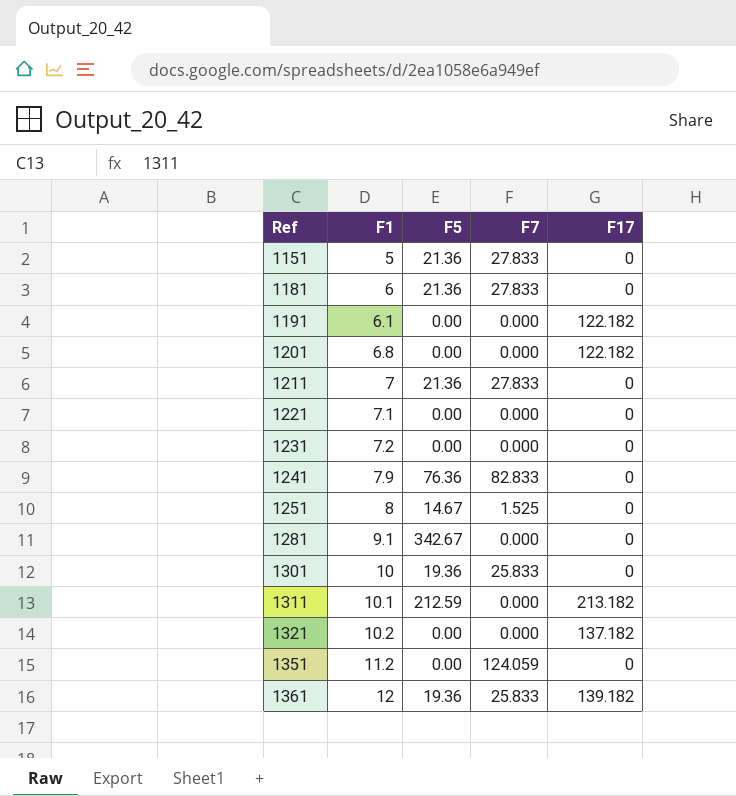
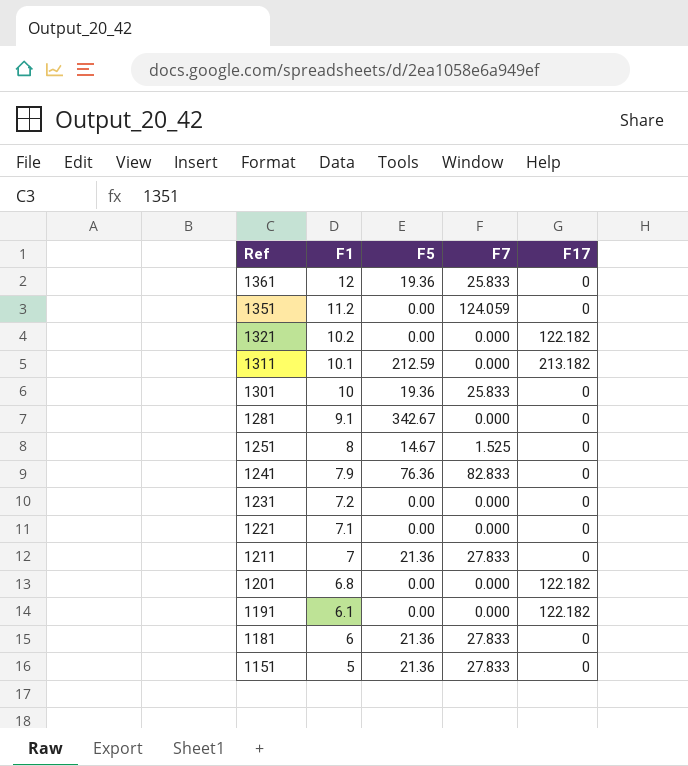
row order: Ref ascending -> Ref descending
1361 | F17: 139.182 -> 0
1321 | F17: 137.182 -> 122.182

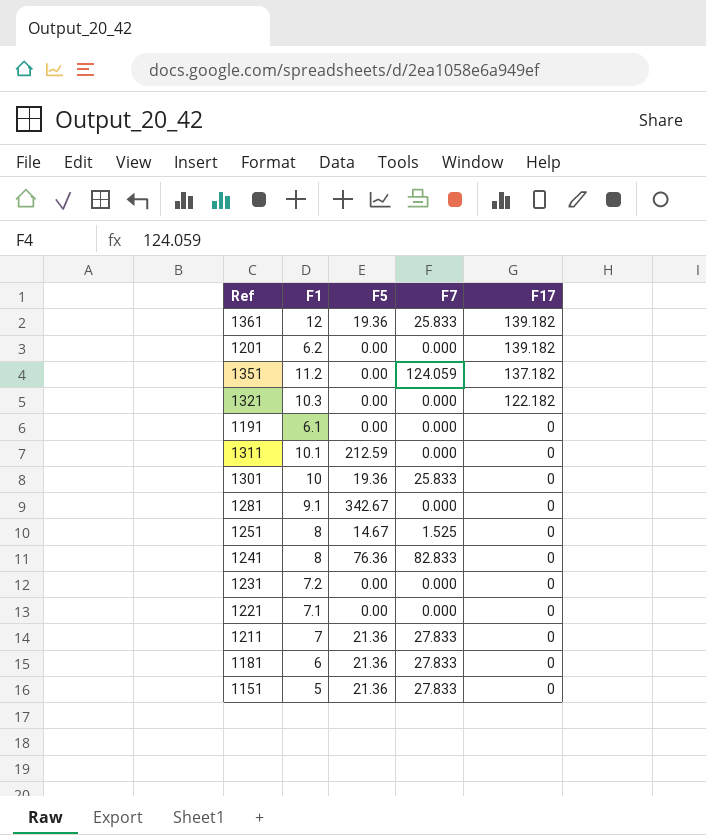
row order: Ref descending -> F17 descending
1361 | F17: 0 -> 139.182
1201 | F1: 6.8 -> 6.2
1201 | F17: 122.182 -> 139.182
1351 | F17: 0 -> 137.182
1321 | F1: 10.2 -> 10.3
1191 | F17: 122.182 -> 0
1311 | F17: 213.182 -> 0
1241 | F1: 7.9 -> 8

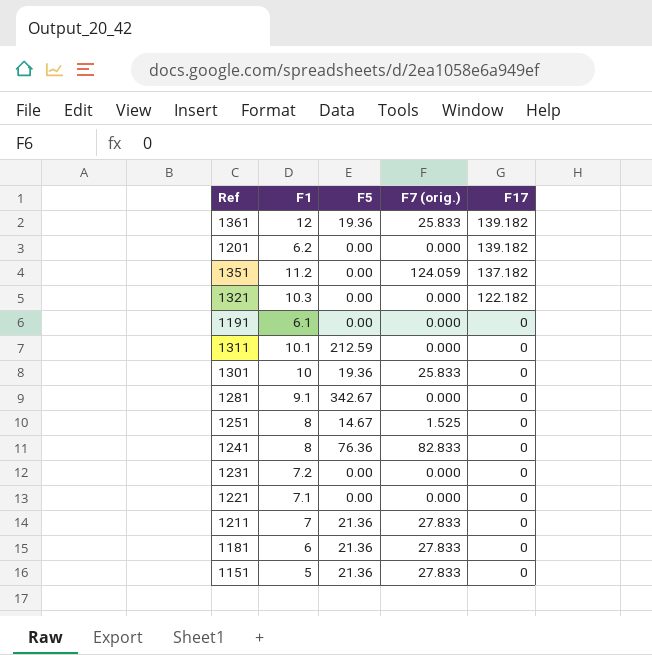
column name: F7 -> F7 (orig.)

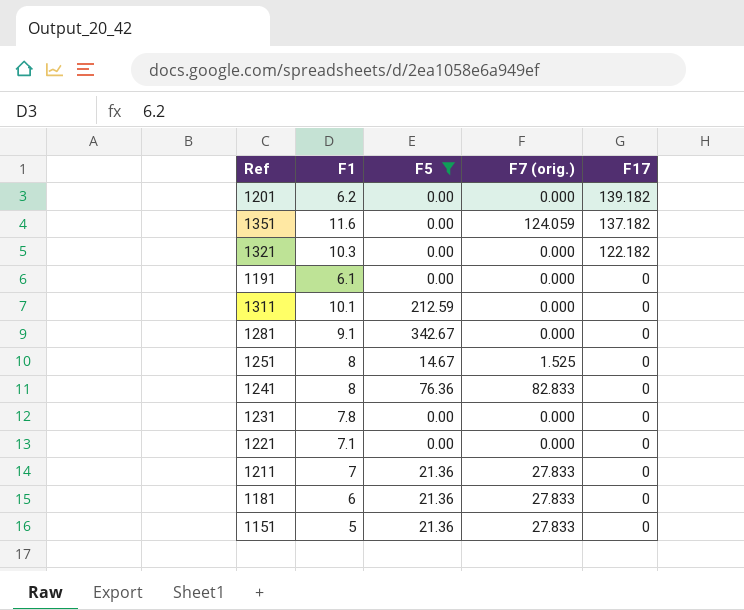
filter: none -> F5 != 19.36
1351 | F1: 11.2 -> 11.6
1231 | F1: 7.2 -> 7.8

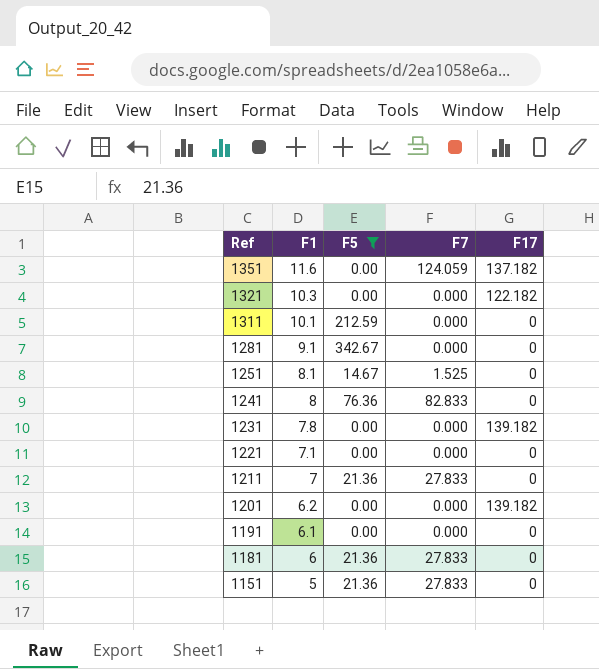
row order: F17 descending -> Ref descending
column name: F7 (orig.) -> F7
1251 | F1: 8 -> 8.1
1231 | F17: 0 -> 139.182

